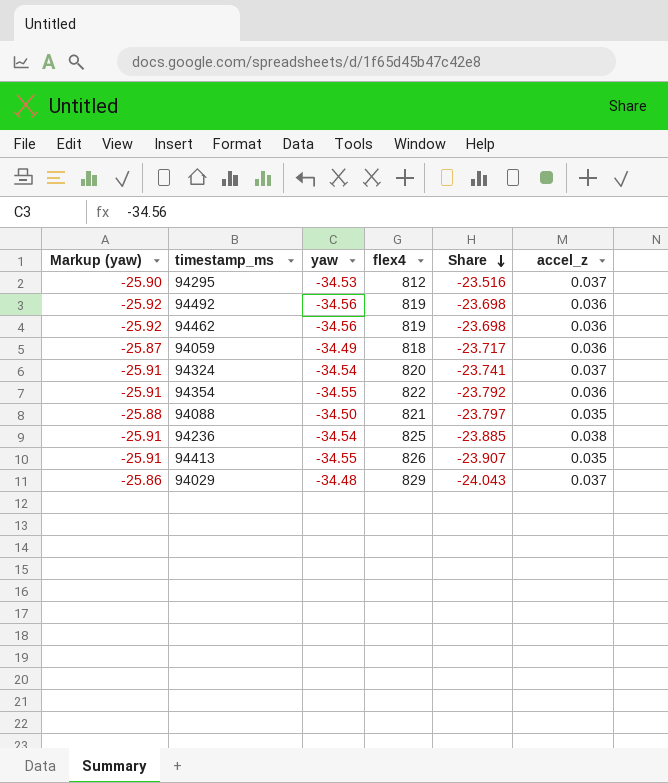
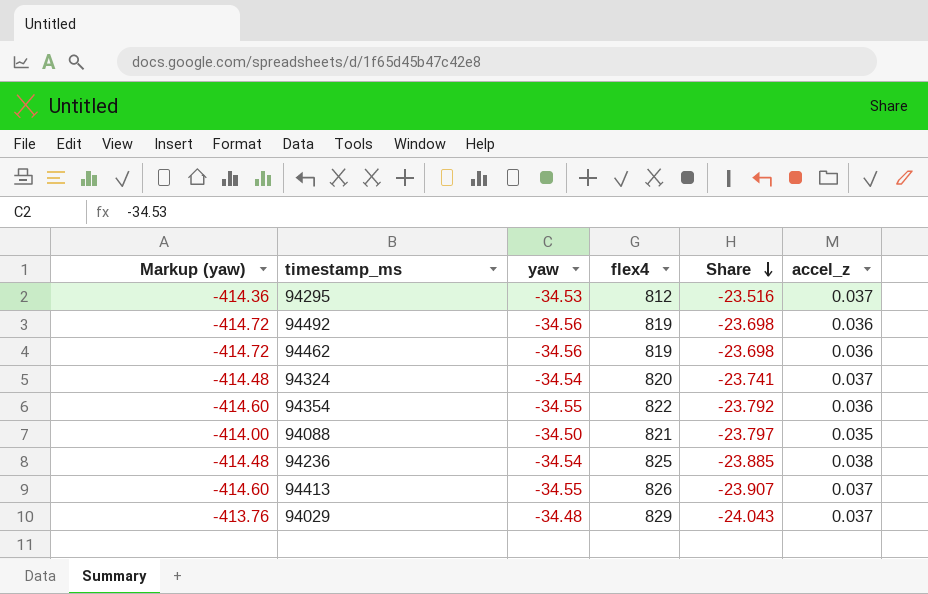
column Markup (yaw) | formula: [yaw] * 0.75 -> [yaw] * 12
row 94059: -25.87 | -34.49 | 818 | -23.717 | 0.036 -> none
94413 | accel_z: 0.035 -> 0.037

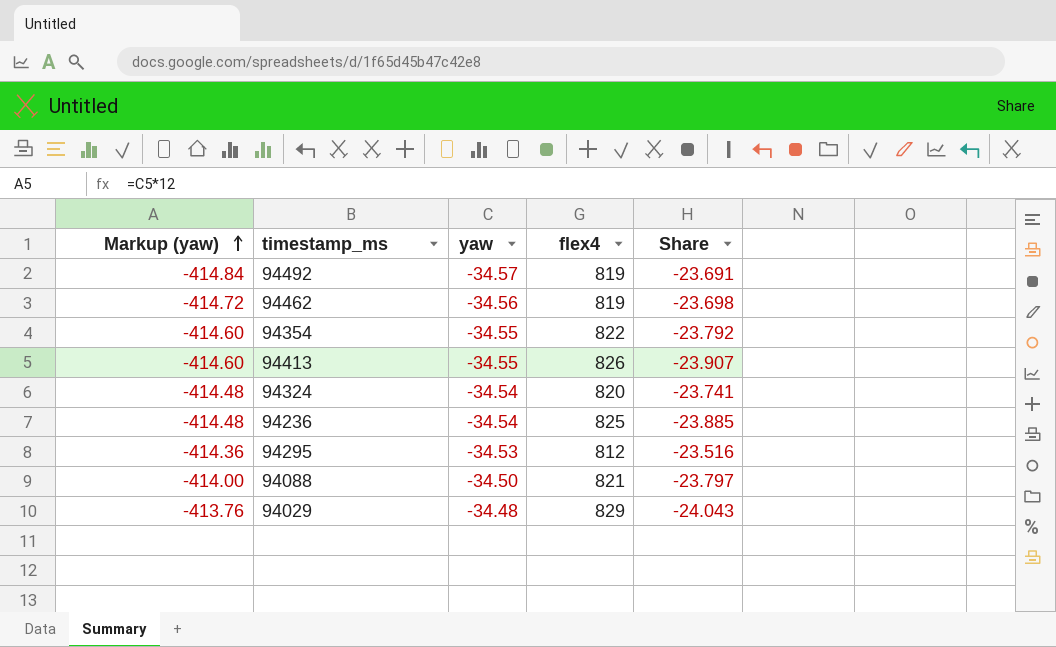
row order: Share descending -> Markup (yaw) ascending
column accel_z | position: 6 -> none
94492 | Markup (yaw): -414.72 -> -414.84
94492 | yaw: -34.56 -> -34.57
94492 | Share: -23.698 -> -23.691

